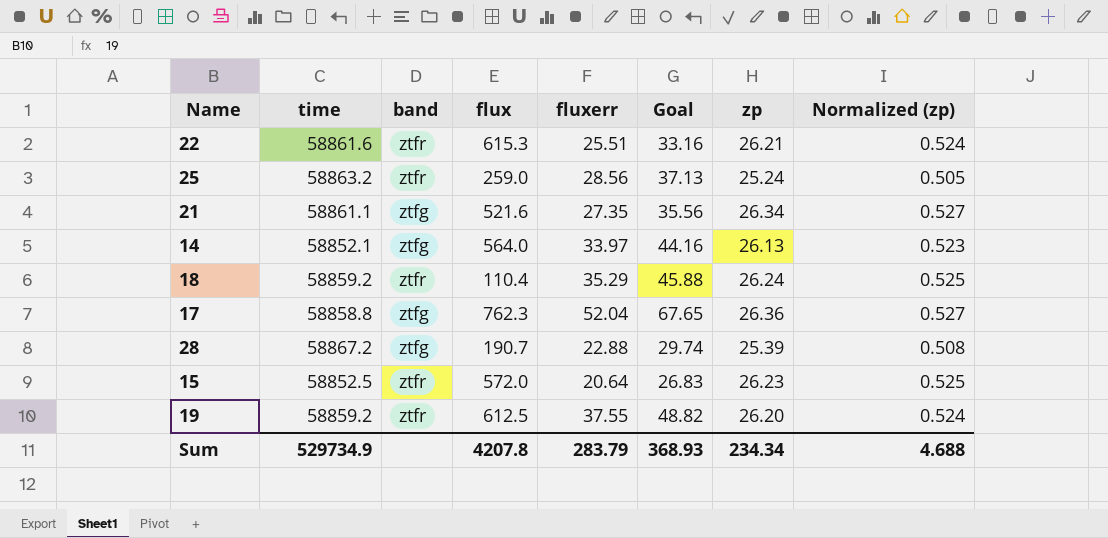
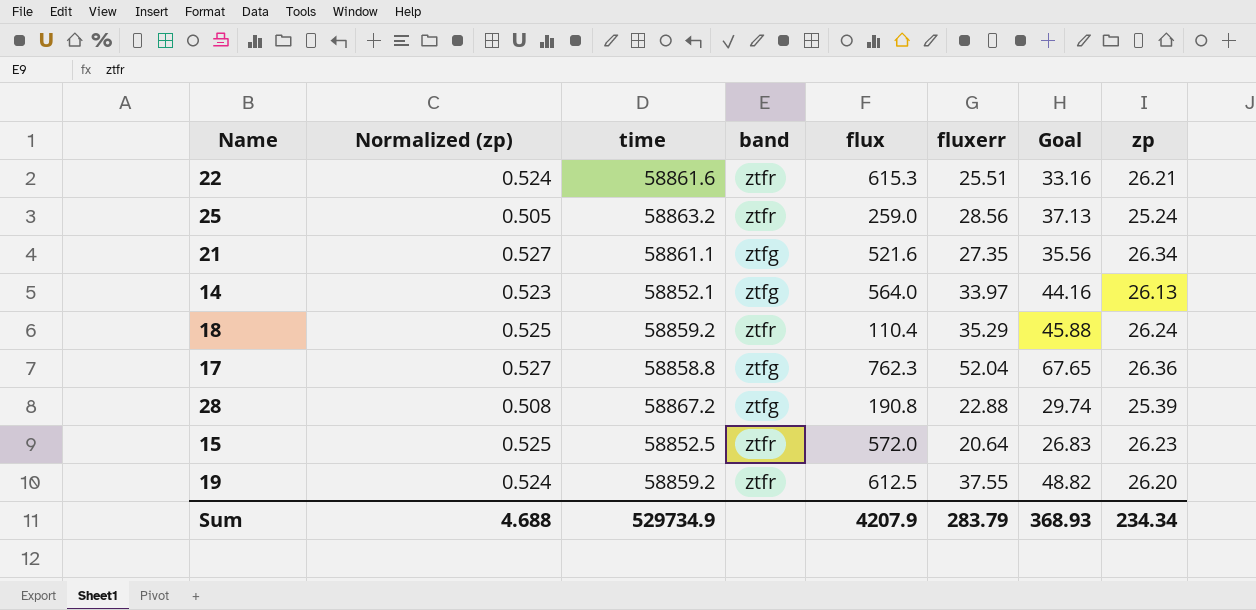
column Normalized (zp) | position: 8 -> 2
28 | flux: 190.7 -> 190.8
Sum | flux: 4207.8 -> 4207.9

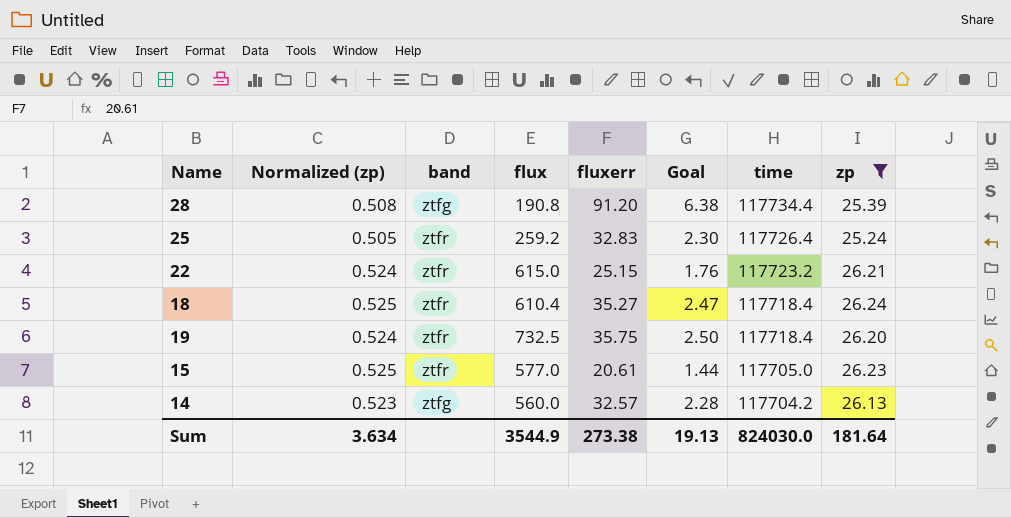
filter: none -> zp <= 26.24
row order: none -> time descending
column Goal | formula: [fluxerr] * 1.3 -> [fluxerr] * 0.07
column time | position: 3 -> 7
28 | fluxerr: 22.88 -> 91.20
28 | time: 58867.2 -> 117734.4
25 | flux: 259.0 -> 259.2
25 | fluxerr: 28.56 -> 32.83
25 | time: 58863.2 -> 117726.4
22 | flux: 615.3 -> 615.0
22 | fluxerr: 25.51 -> 25.15
22 | time: 58861.6 -> 117723.2
18 | flux: 110.4 -> 610.4
18 | fluxerr: 35.29 -> 35.27
18 | time: 58859.2 -> 117718.4
19 | flux: 612.5 -> 732.5
19 | fluxerr: 37.55 -> 35.75
19 | time: 58859.2 -> 117718.4
15 | flux: 572.0 -> 577.0
15 | fluxerr: 20.64 -> 20.61
15 | time: 58852.5 -> 117705.0
14 | flux: 564.0 -> 560.0
14 | fluxerr: 33.97 -> 32.57
14 | time: 58852.1 -> 117704.2
Sum | Normalized (zp): 4.688 -> 3.634
Sum | flux: 4207.9 -> 3544.9
Sum | fluxerr: 283.79 -> 273.38
Sum | Goal: 368.93 -> 19.13
Sum | time: 529734.9 -> 824030.0
Sum | zp: 234.34 -> 181.64

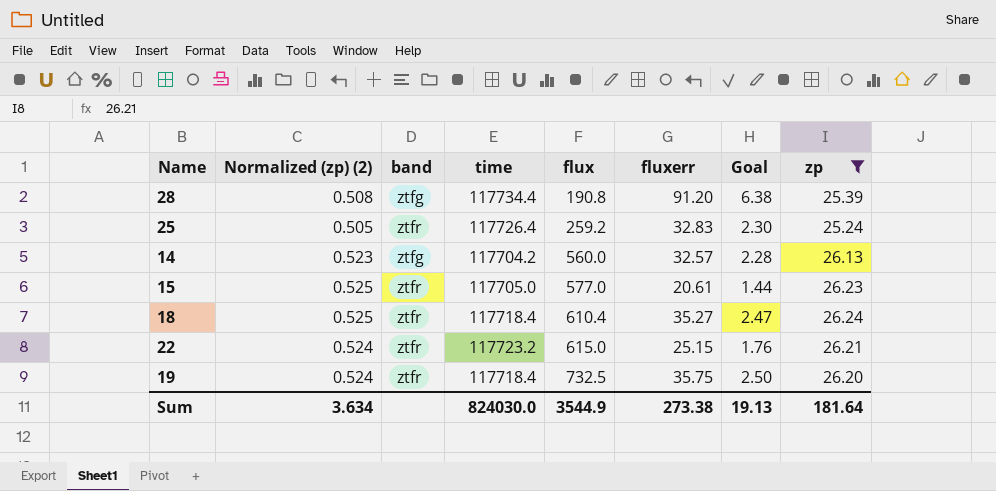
row order: time descending -> flux ascending
column name: Normalized (zp) -> Normalized (zp) (2)
column time | position: 7 -> 4

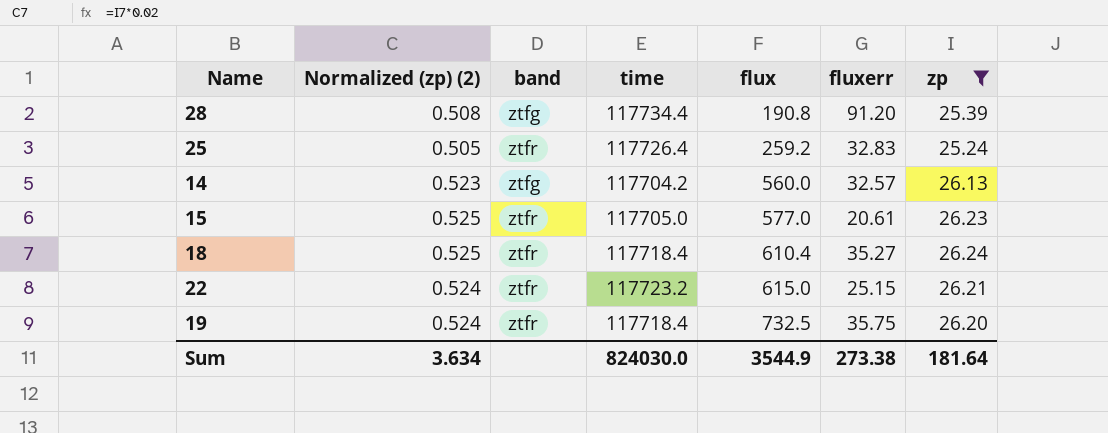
column Goal | formula: [fluxerr] * 0.07 -> none

